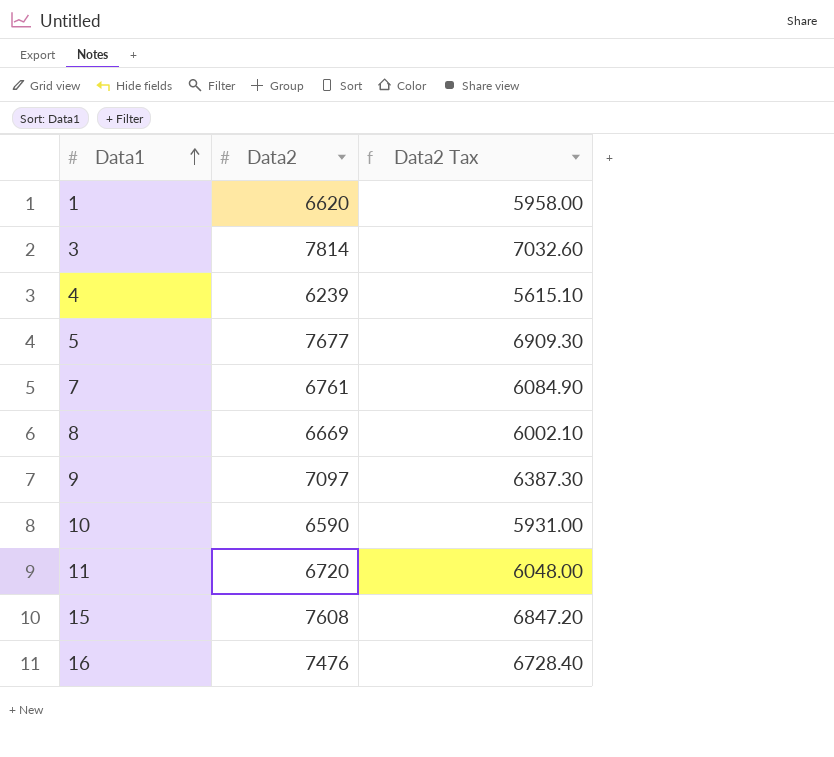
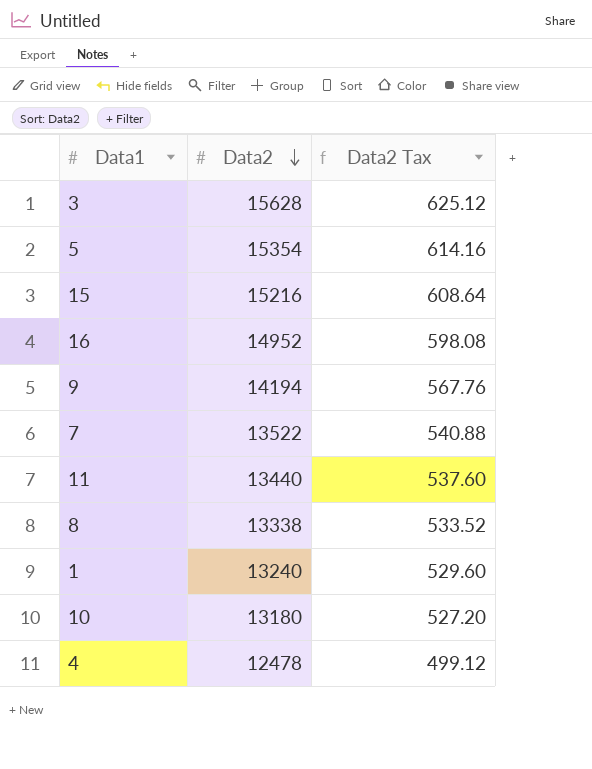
row order: Data1 ascending -> Data2 descending
column Data2 Tax | formula: [Data2] * 0.9 -> [Data2] * 0.04
3 | Data2: 7814 -> 15628
5 | Data2: 7677 -> 15354
15 | Data2: 7608 -> 15216
16 | Data2: 7476 -> 14952
9 | Data2: 7097 -> 14194
7 | Data2: 6761 -> 13522
11 | Data2: 6720 -> 13440
8 | Data2: 6669 -> 13338
1 | Data2: 6620 -> 13240
10 | Data2: 6590 -> 13180
4 | Data2: 6239 -> 12478

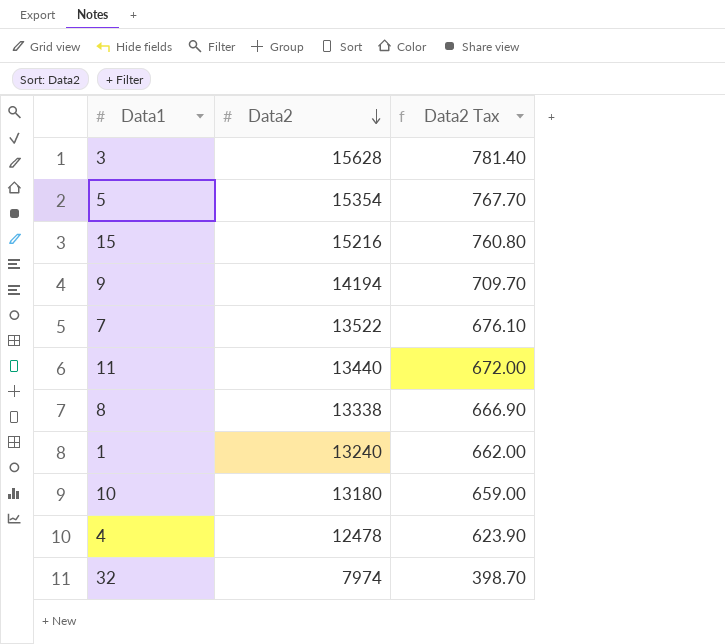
column Data2 Tax | formula: [Data2] * 0.04 -> [Data2] * 0.05
row 16: 14952 | 598.08 -> none
row 32: none -> 7974 | 398.70

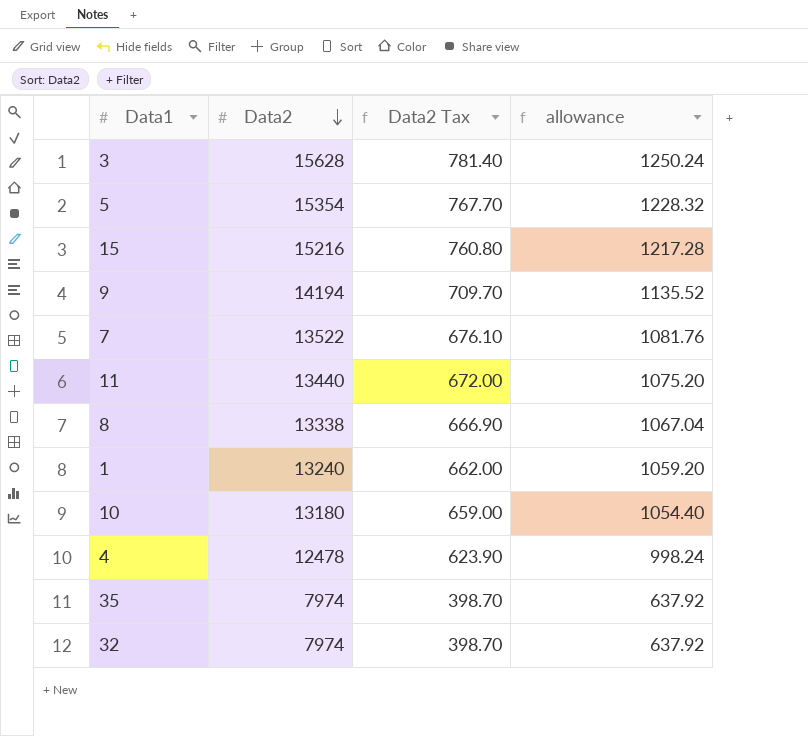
column allowance | formula: none -> [Data2] * 0.08
row 35: none -> 7974 | 398.70 | 637.92

